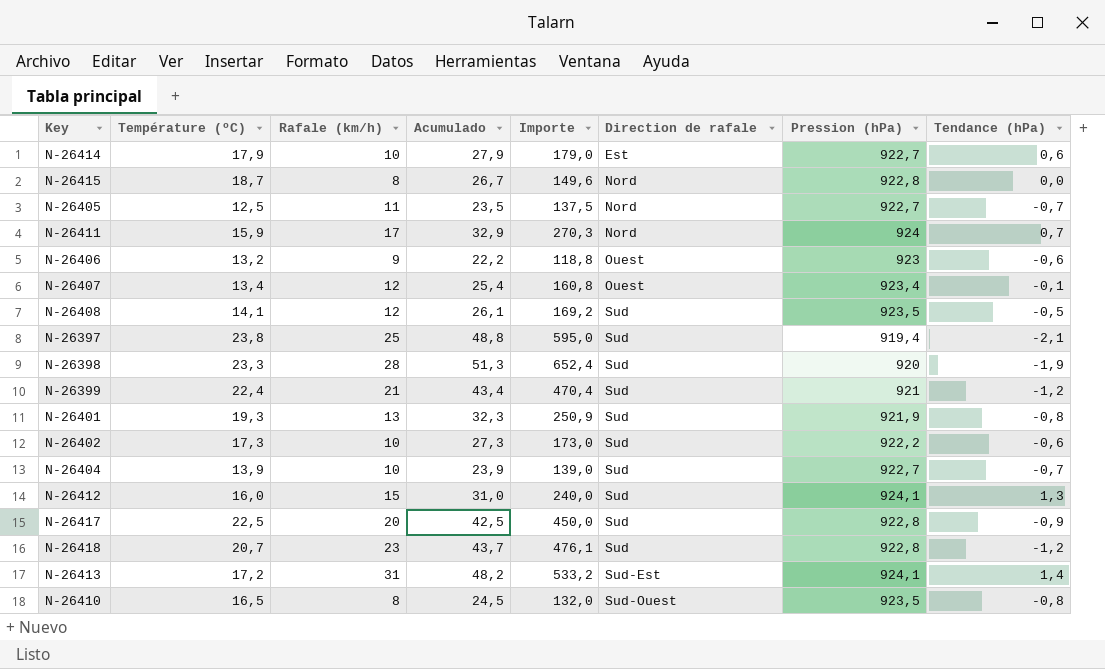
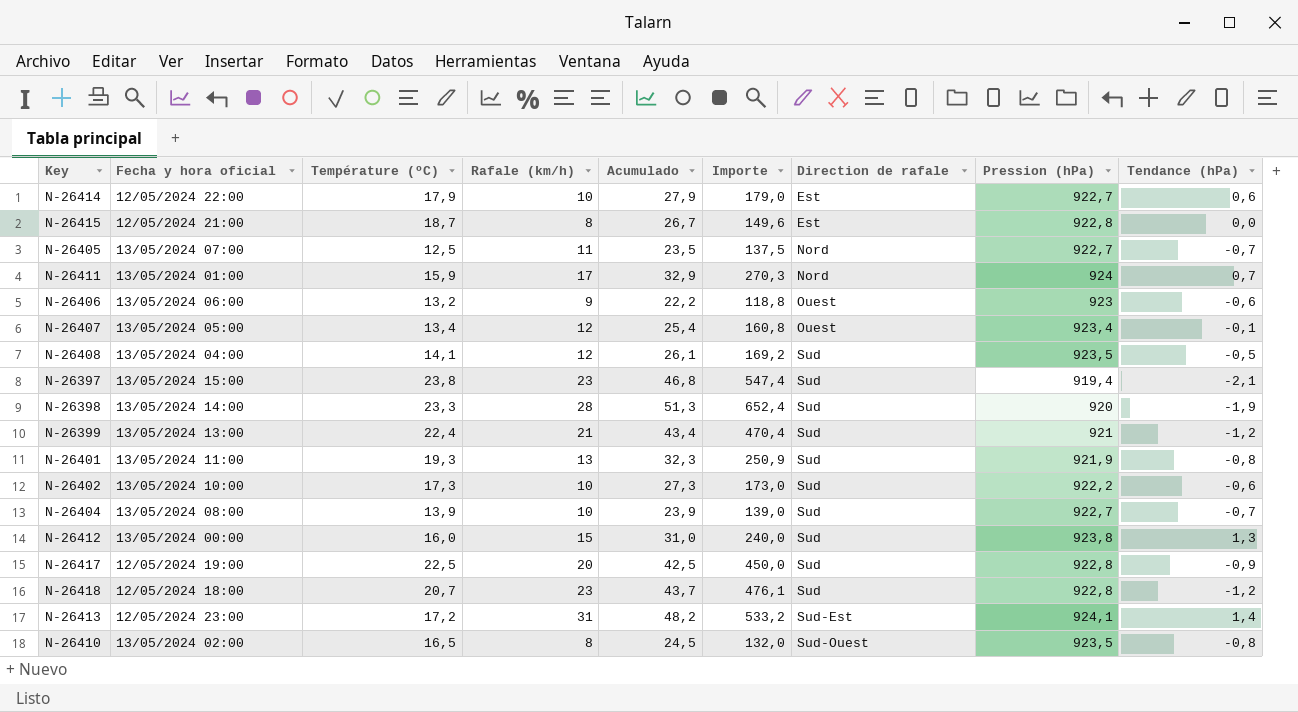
column Fecha y hora oficial | position: none -> 2
N-26415 | Direction de rafale: Nord -> Est
N-26397 | Rafale (km/h): 25 -> 23
N-26397 | Acumulado: 48,8 -> 46,8
N-26397 | Importe: 595,0 -> 547,4
N-26412 | Pression (hPa): 924,1 -> 923,8

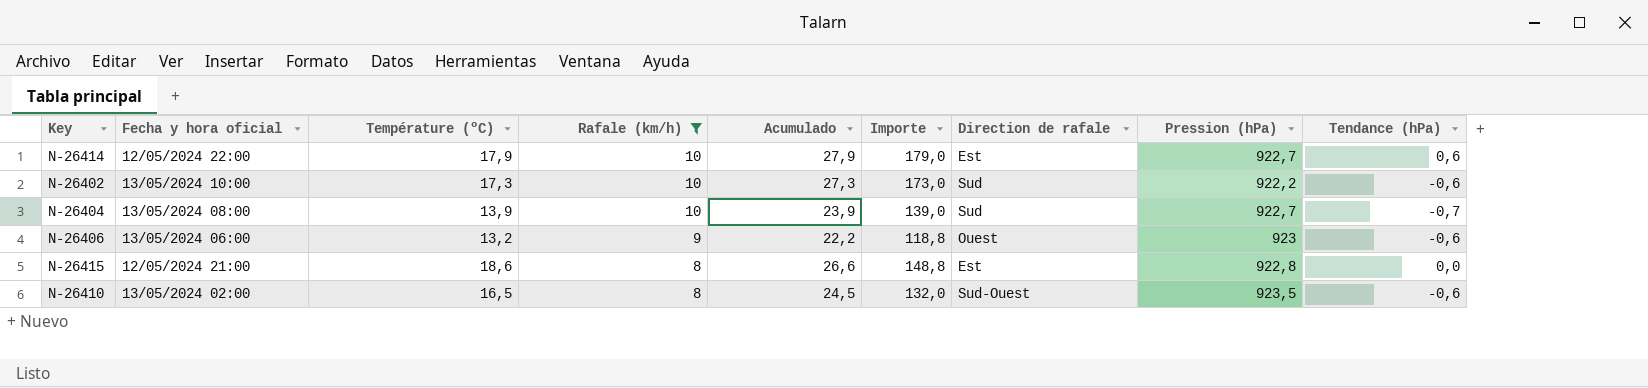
filter: none -> Rafale (km/h) <= 10
row order: Direction de rafale ascending -> Rafale (km/h) descending
N-26415 | Température (ºC): 18,7 -> 18,6
N-26415 | Acumulado: 26,7 -> 26,6
N-26415 | Importe: 149,6 -> 148,8
N-26410 | Tendance (hPa): -0,8 -> -0,6

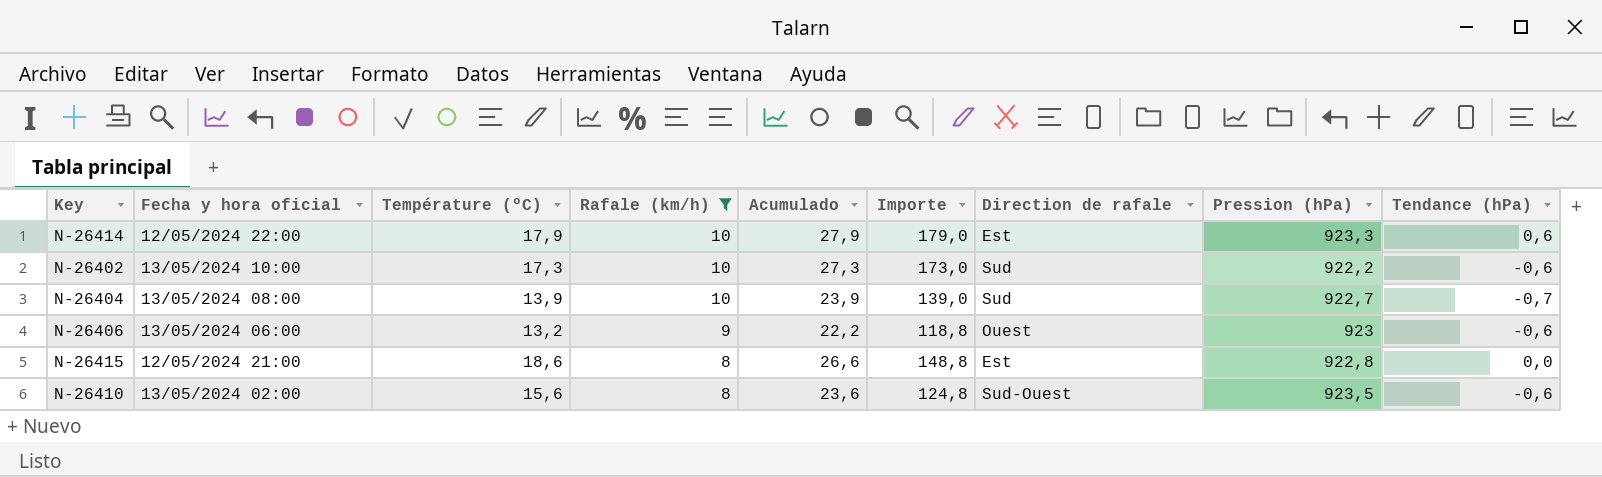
N-26414 | Pression (hPa): 922,7 -> 923,3
N-26410 | Température (ºC): 16,5 -> 15,6
N-26410 | Acumulado: 24,5 -> 23,6
N-26410 | Importe: 132,0 -> 124,8

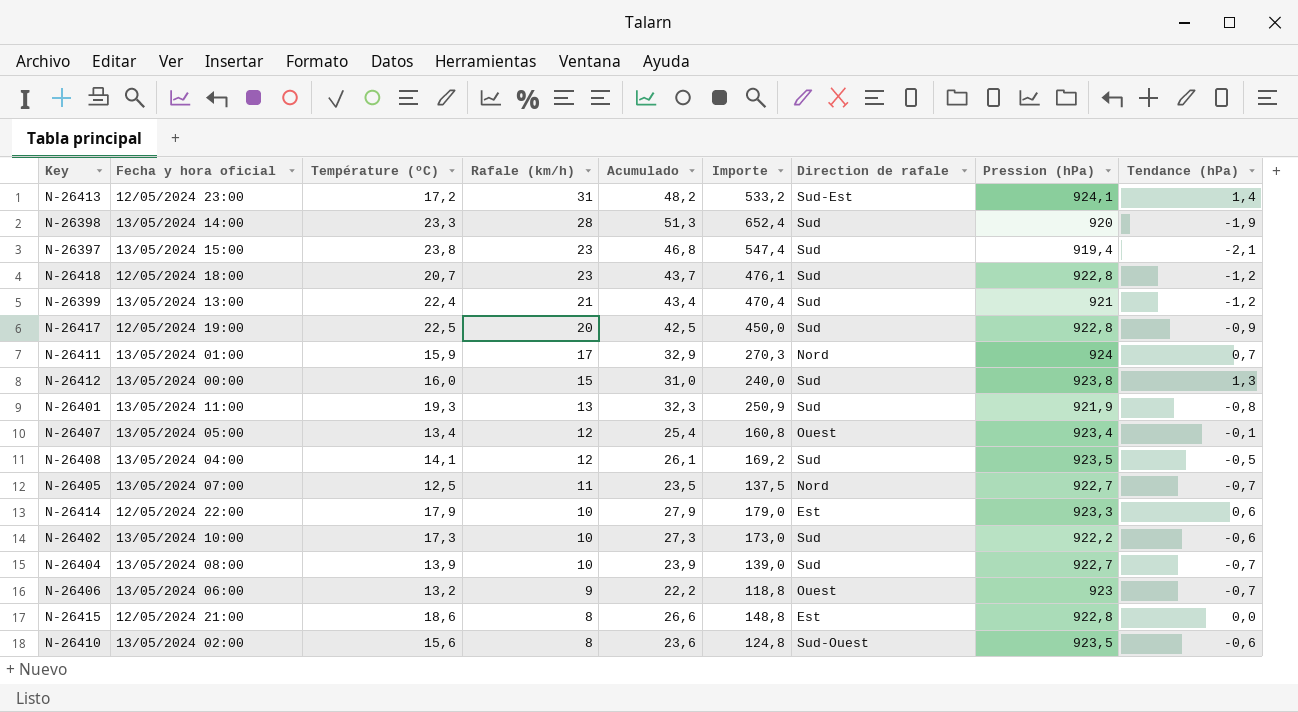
filter: Rafale (km/h) <= 10 -> none
N-26406 | Tendance (hPa): -0,6 -> -0,7

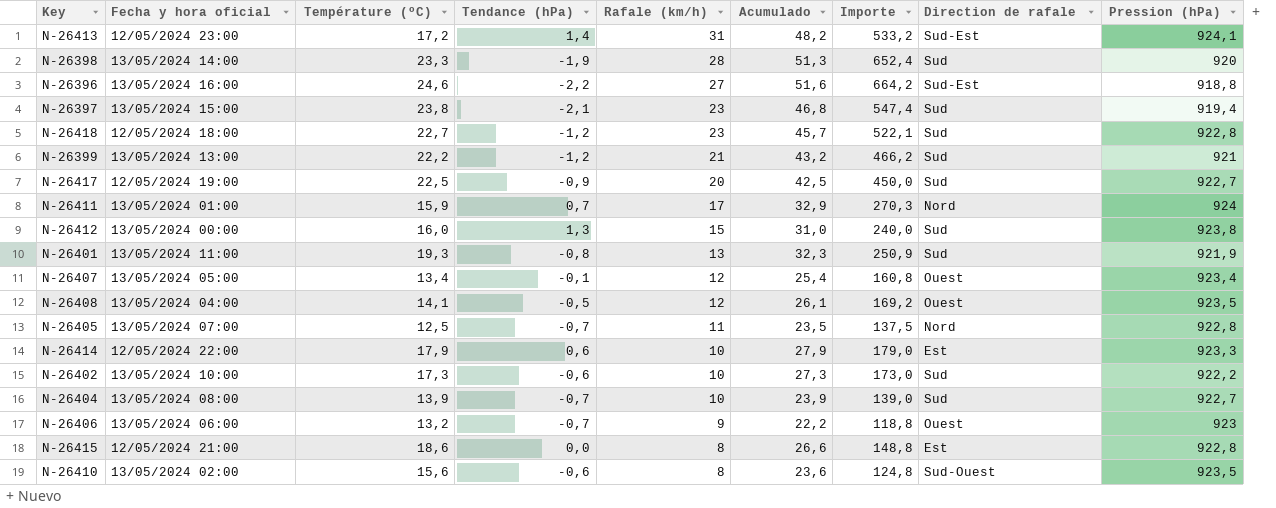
column Tendance (hPa) | position: 9 -> 4
row N-26396: none -> 13/05/2024 16:00 | 24,6 | -2,2 | 27 | 51,6 | 664,2 | Sud-Est | 918,8
N-26418 | Température (ºC): 20,7 -> 22,7
N-26418 | Acumulado: 43,7 -> 45,7
N-26418 | Importe: 476,1 -> 522,1
N-26399 | Température (ºC): 22,4 -> 22,2
N-26399 | Acumulado: 43,4 -> 43,2
N-26399 | Importe: 470,4 -> 466,2
N-26417 | Pression (hPa): 922,8 -> 922,7
N-26408 | Direction de rafale: Sud -> Ouest
N-26405 | Pression (hPa): 922,7 -> 922,8

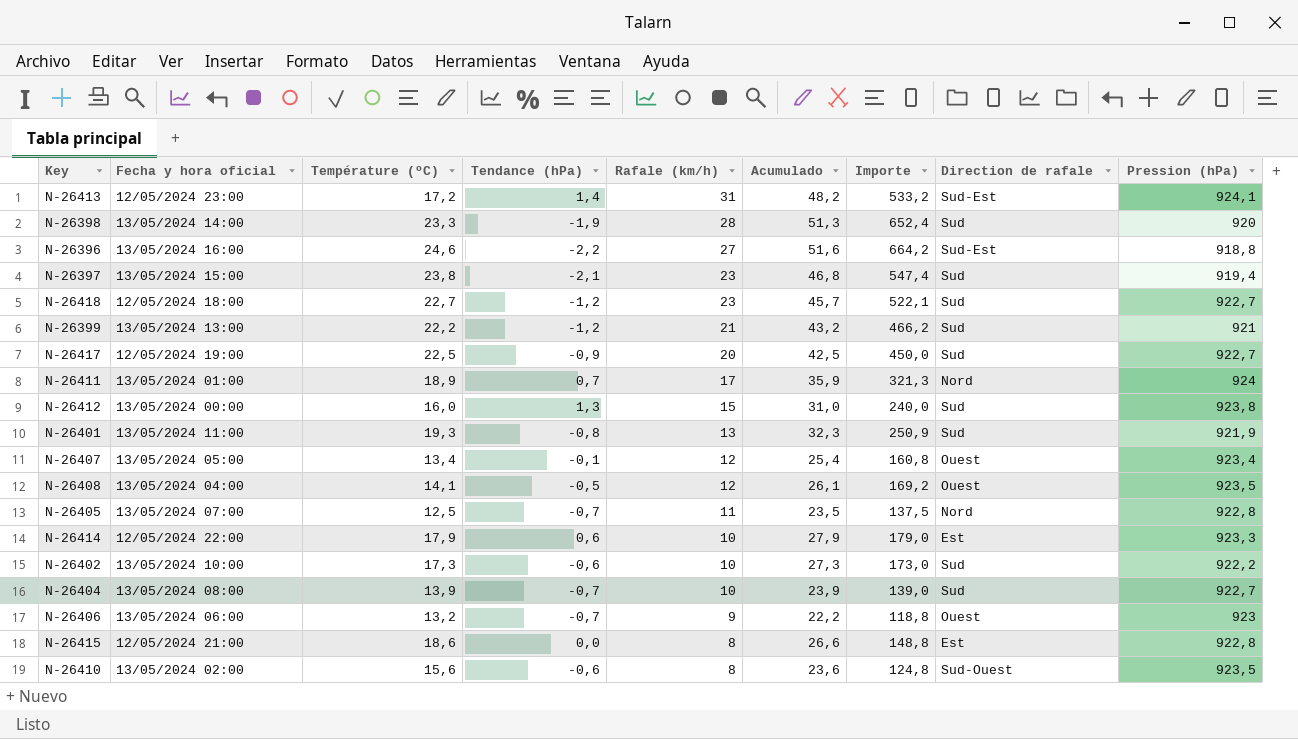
N-26418 | Pression (hPa): 922,8 -> 922,7
N-26411 | Température (ºC): 15,9 -> 18,9
N-26411 | Acumulado: 32,9 -> 35,9
N-26411 | Importe: 270,3 -> 321,3

